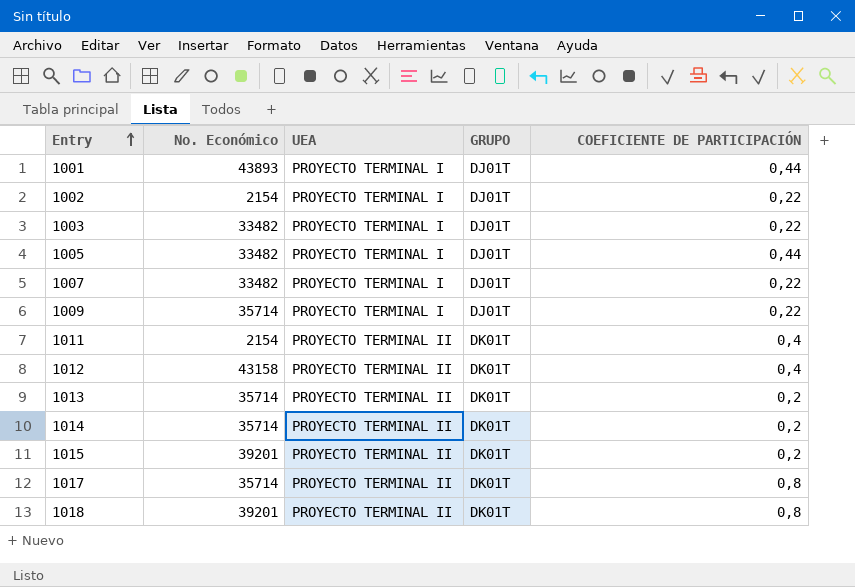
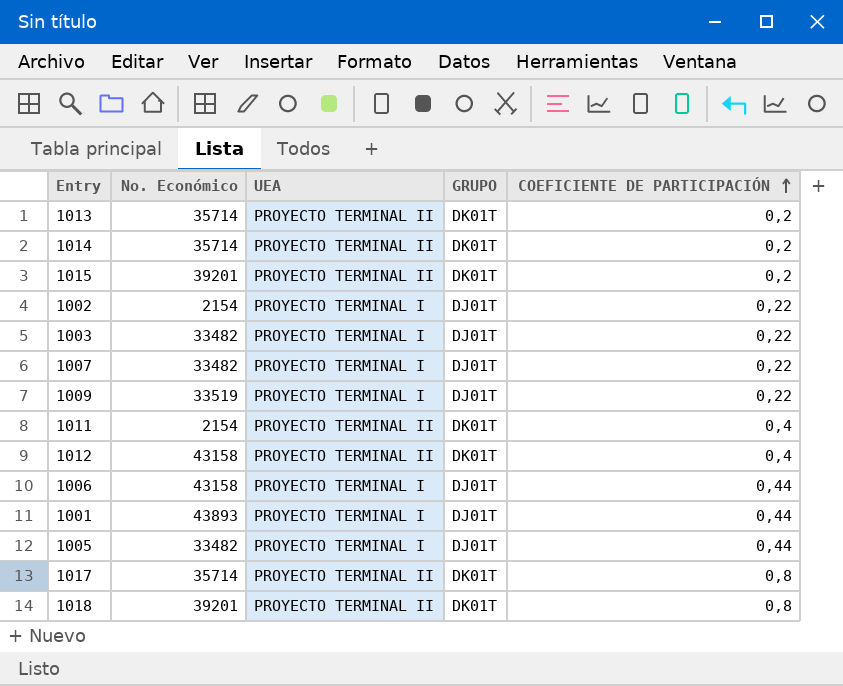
row order: Entry ascending -> COEFICIENTE DE PARTICIPACIÓN ascending
1009 | No. Económico: 35714 -> 33519
row 1006: none -> 43158 | PROYECTO TERMINAL I | DJ01T | 0,44

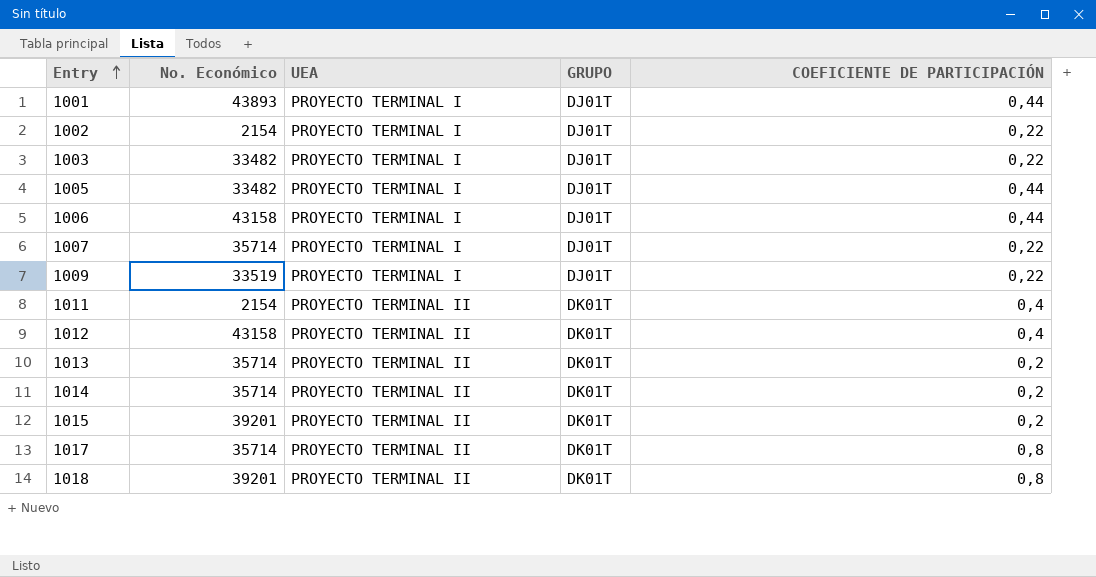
row order: COEFICIENTE DE PARTICIPACIÓN ascending -> Entry ascending
1007 | No. Económico: 33482 -> 35714

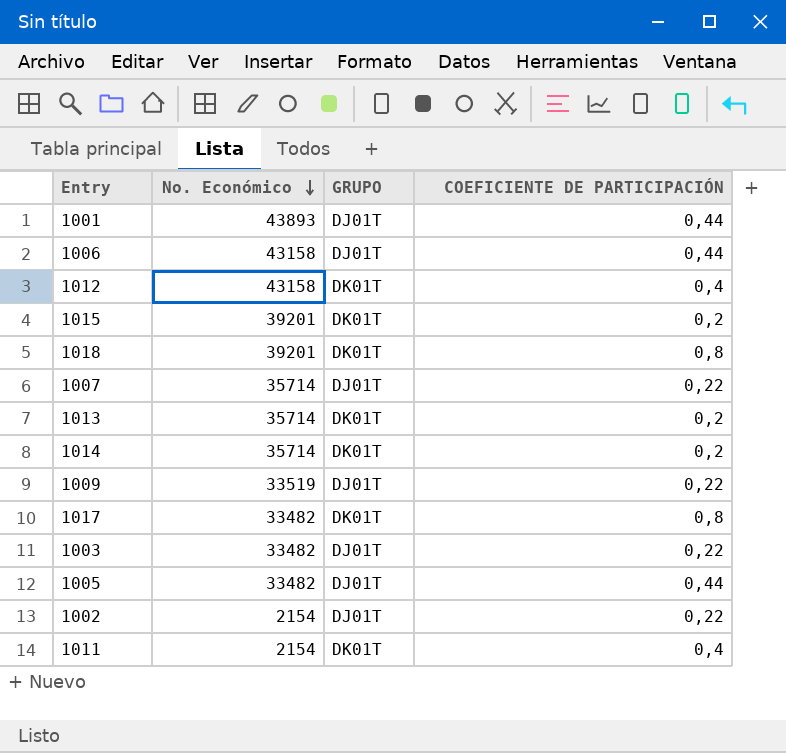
row order: Entry ascending -> No. Económico descending
column UEA | position: 3 -> none
1017 | No. Económico: 35714 -> 33482

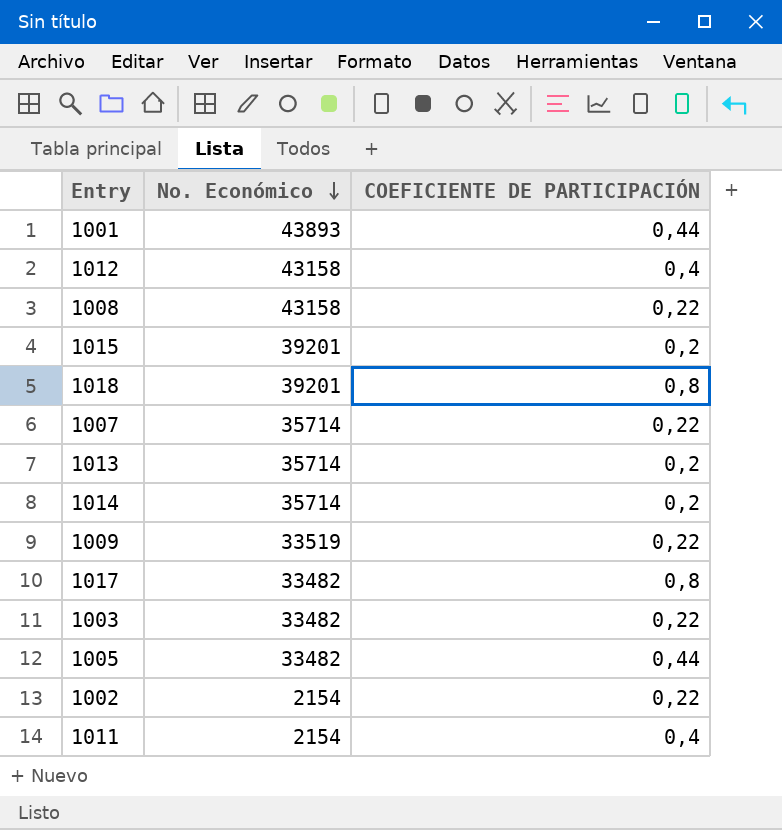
column GRUPO | position: 3 -> none
row 1006: 43158 | DJ01T | 0,44 -> none
row 1008: none -> 43158 | 0,22

